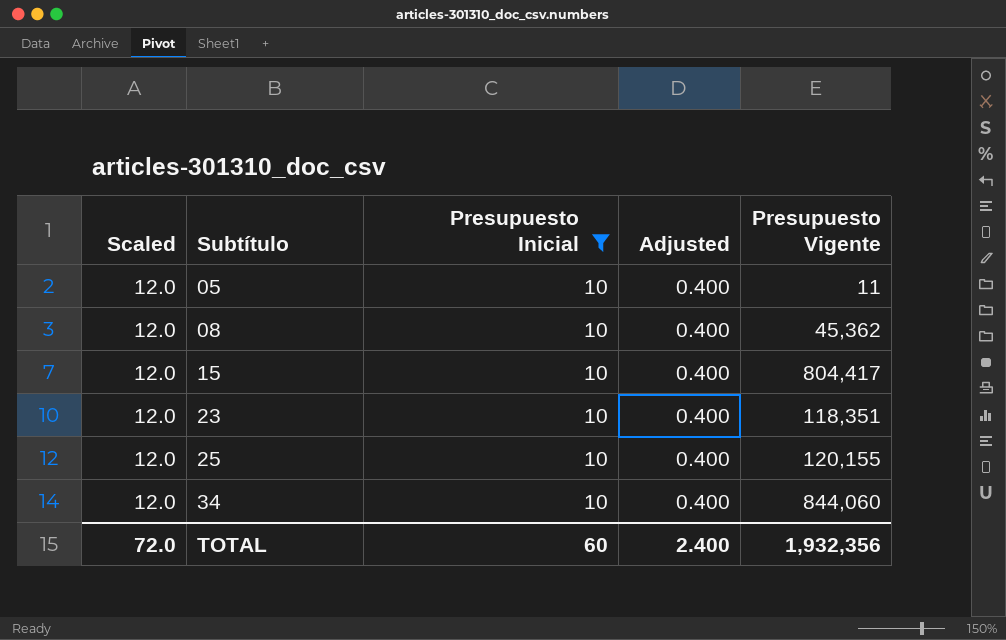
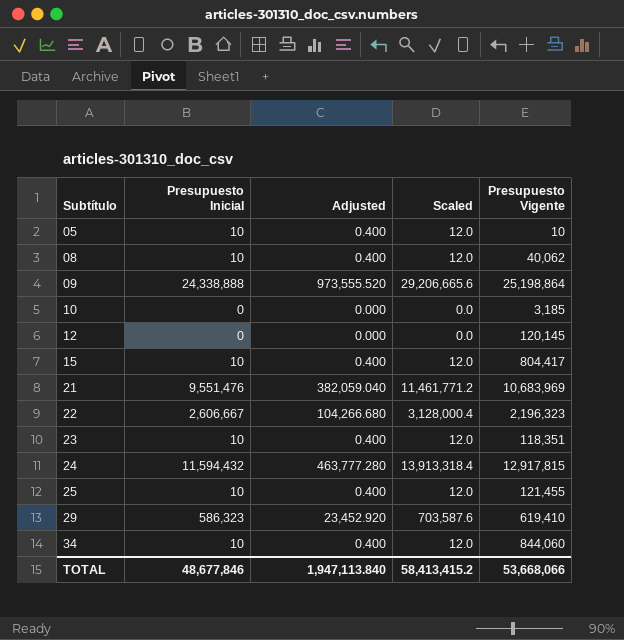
filter: Presupuesto Inicial = 10 -> none
column Scaled | position: 1 -> 4
05 | Presupuesto Vigente: 11 -> 10
08 | Presupuesto Vigente: 45,362 -> 40,062
25 | Presupuesto Vigente: 120,155 -> 121,455
TOTAL | Presupuesto Inicial: 60 -> 48,677,846
TOTAL | Adjusted: 2.400 -> 1,947,113.840
TOTAL | Scaled: 72.0 -> 58,413,415.2
TOTAL | Presupuesto Vigente: 1,932,356 -> 53,668,066

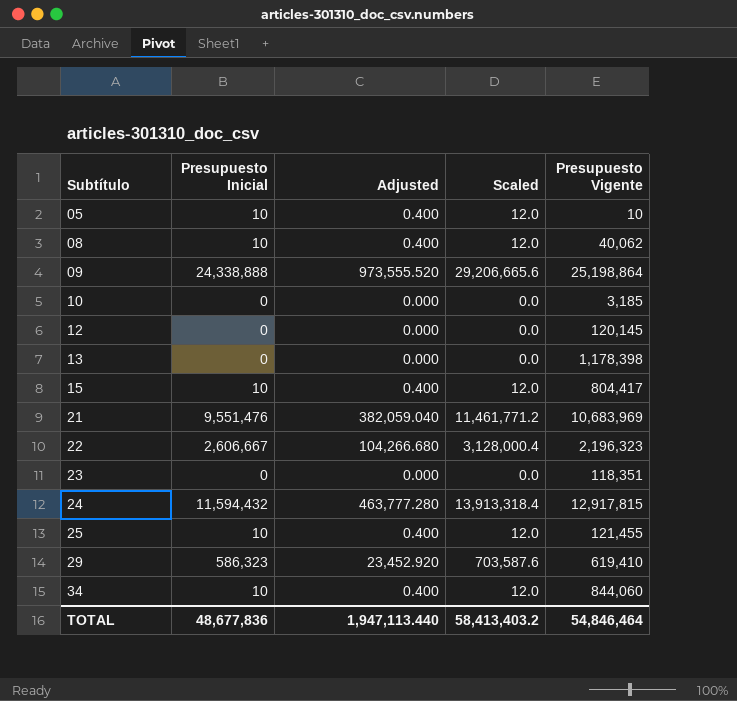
row 13: none -> 0 | 0.000 | 0.0 | 1,178,398
23 | Presupuesto Inicial: 10 -> 0
23 | Adjusted: 0.400 -> 0.000
23 | Scaled: 12.0 -> 0.0
TOTAL | Presupuesto Inicial: 48,677,846 -> 48,677,836
TOTAL | Adjusted: 1,947,113.840 -> 1,947,113.440
TOTAL | Scaled: 58,413,415.2 -> 58,413,403.2
TOTAL | Presupuesto Vigente: 53,668,066 -> 54,846,464

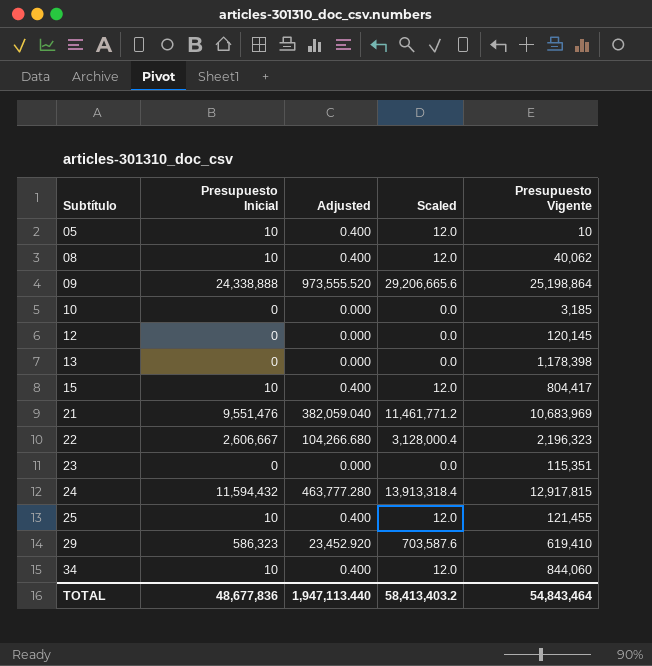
23 | Presupuesto Vigente: 118,351 -> 115,351
TOTAL | Presupuesto Vigente: 54,846,464 -> 54,843,464

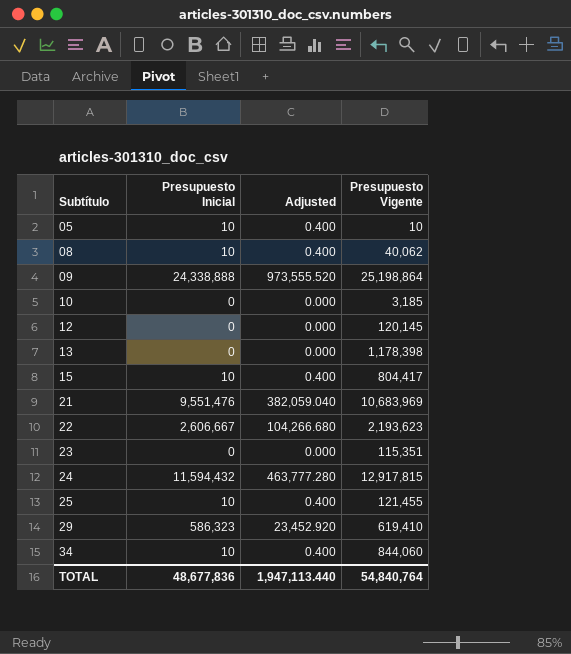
column Scaled | formula: [Presupuesto Inicial] * 1.2 -> none
22 | Presupuesto Vigente: 2,196,323 -> 2,193,623
TOTAL | Presupuesto Vigente: 54,843,464 -> 54,840,764

